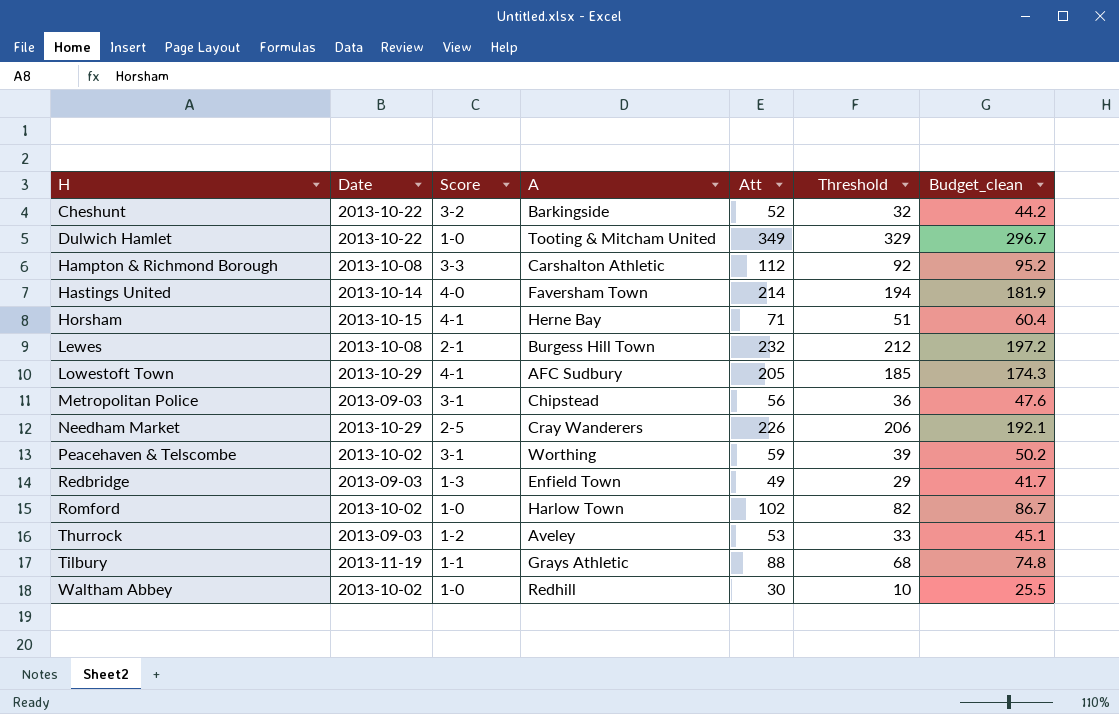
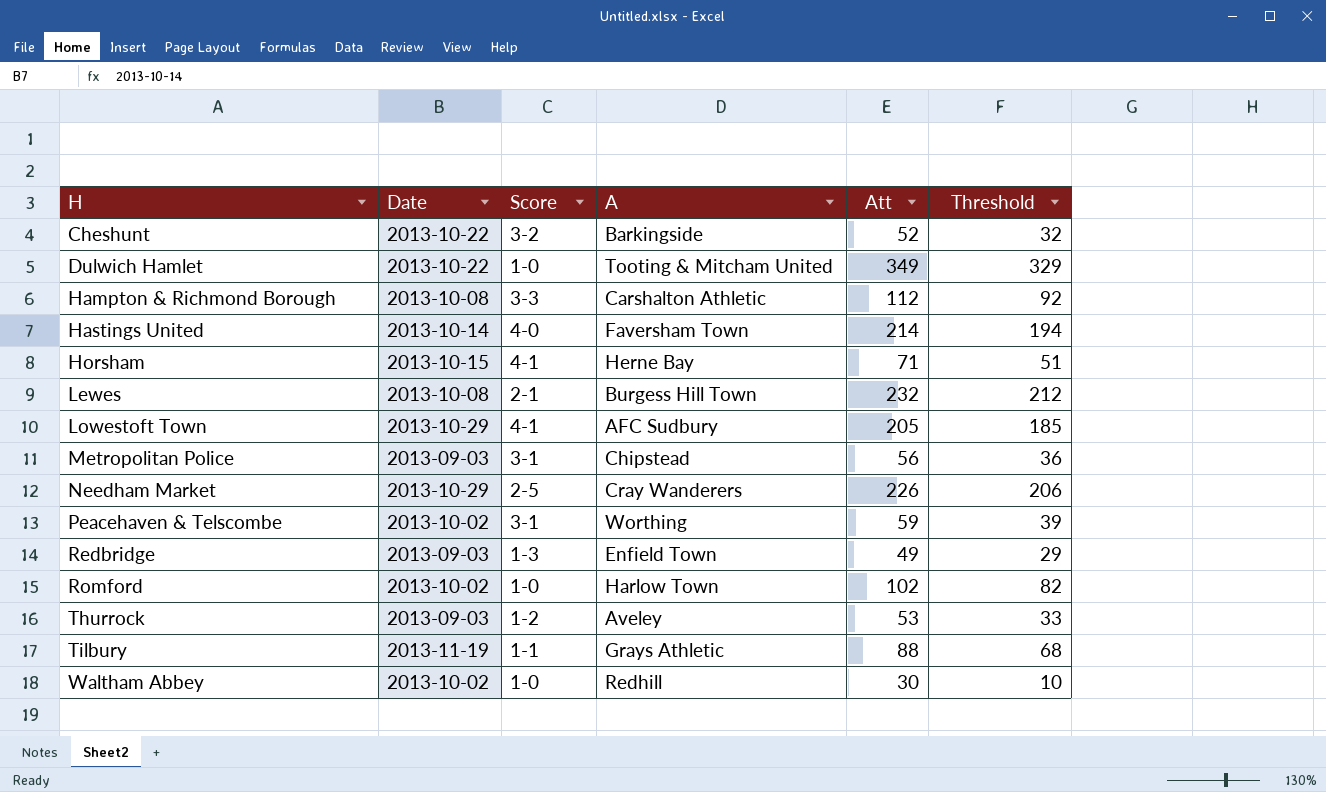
column Budget_clean | formula: [Att] * 0.85 -> none

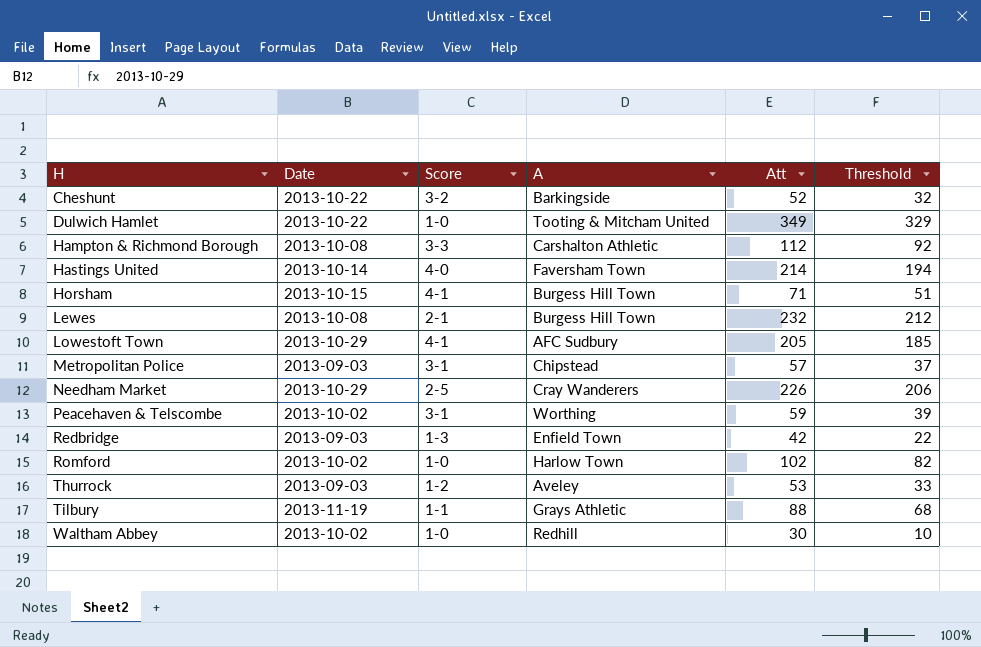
Horsham | A: Herne Bay -> Burgess Hill Town
Metropolitan Police | Att: 56 -> 57
Metropolitan Police | Threshold: 36 -> 37
Redbridge | Att: 49 -> 42
Redbridge | Threshold: 29 -> 22

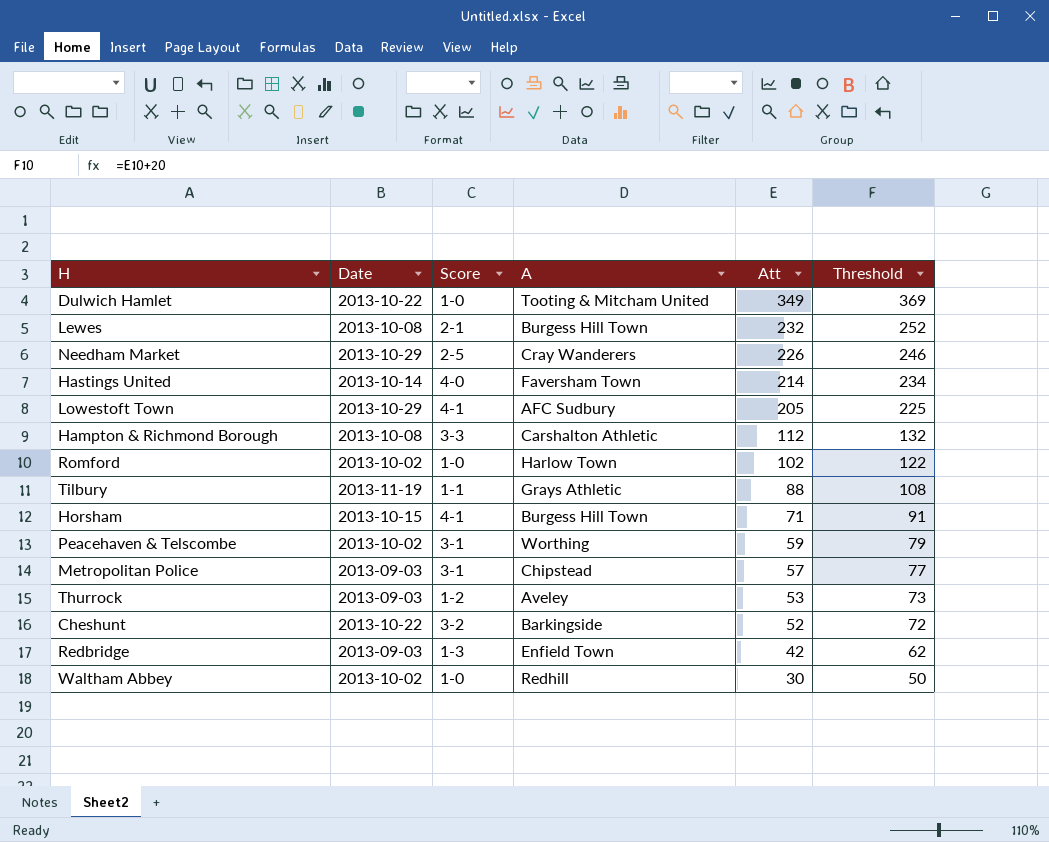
row order: H ascending -> Att descending
column Threshold | formula: [Att] - 20 -> [Att] + 20

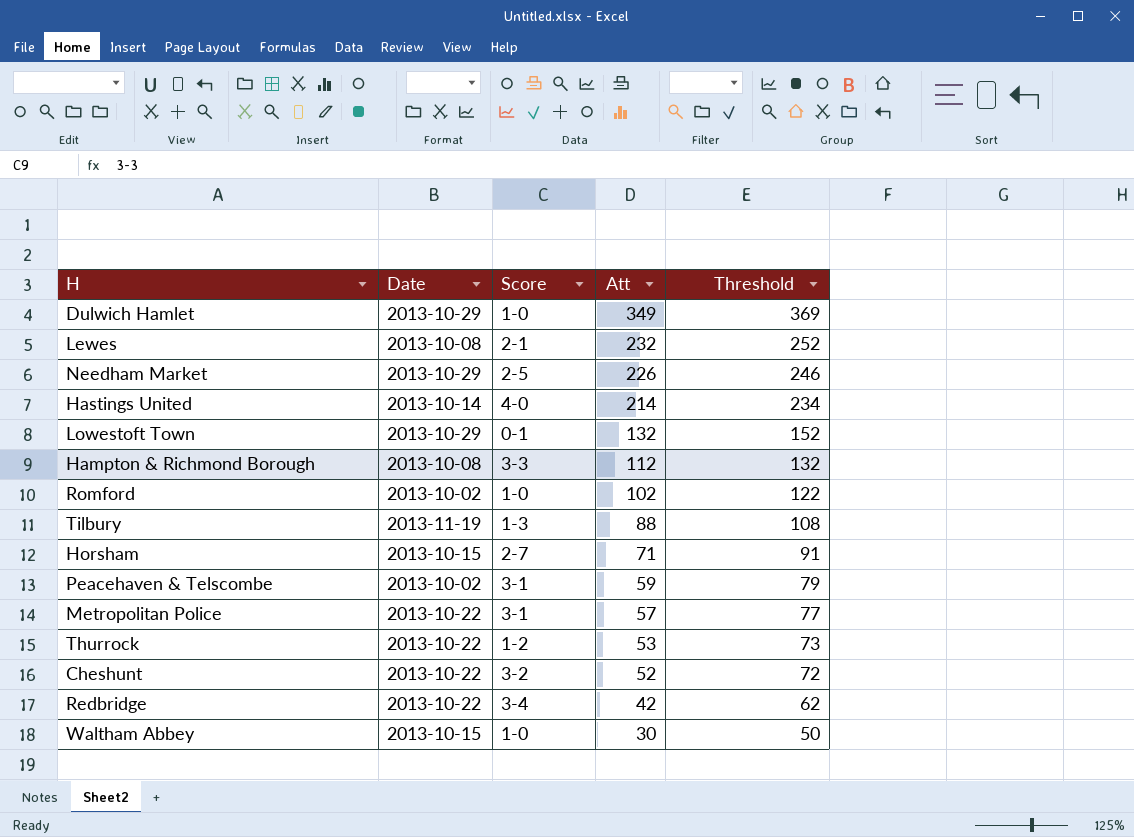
column A | position: 4 -> none
Dulwich Hamlet | Date: 2013-10-22 -> 2013-10-29
Lowestoft Town | Score: 4-1 -> 0-1
Lowestoft Town | Att: 205 -> 132
Lowestoft Town | Threshold: 225 -> 152
Tilbury | Score: 1-1 -> 1-3
Horsham | Score: 4-1 -> 2-7
Metropolitan Police | Date: 2013-09-03 -> 2013-10-22
Thurrock | Date: 2013-09-03 -> 2013-10-22
Redbridge | Date: 2013-09-03 -> 2013-10-22
Redbridge | Score: 1-3 -> 3-4
Waltham Abbey | Date: 2013-10-02 -> 2013-10-15

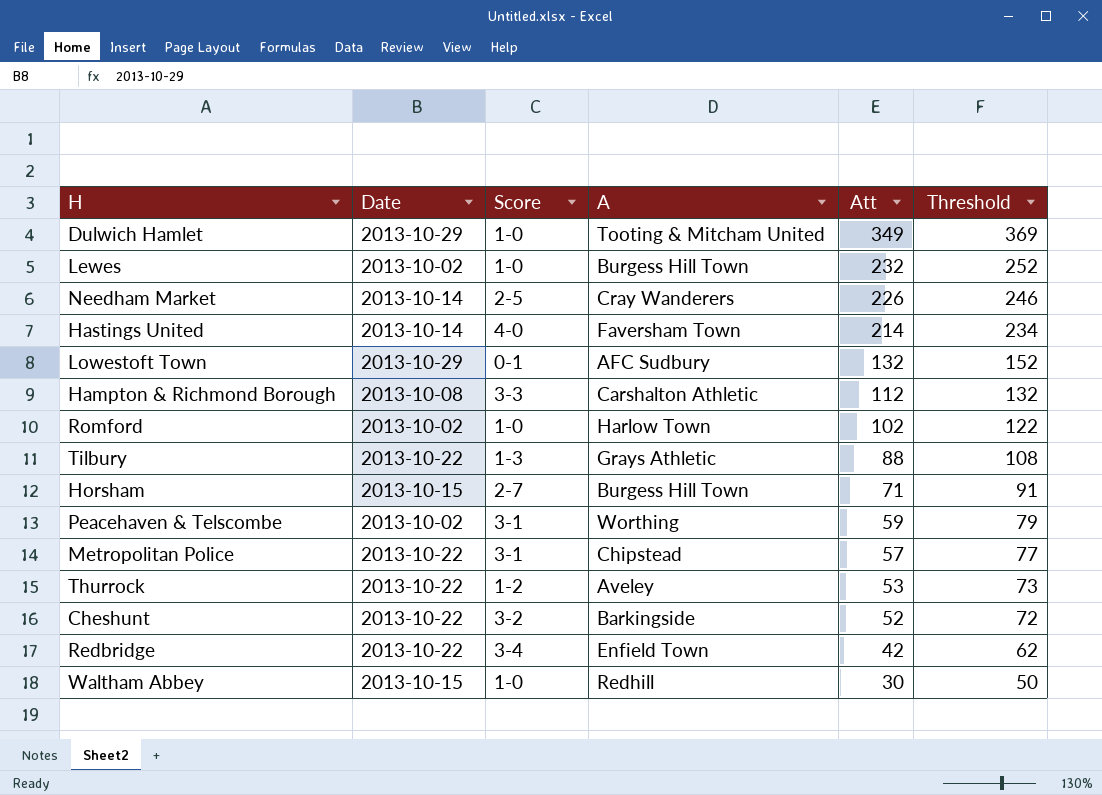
column A | position: none -> 4
Lewes | Date: 2013-10-08 -> 2013-10-02
Lewes | Score: 2-1 -> 1-0
Needham Market | Date: 2013-10-29 -> 2013-10-14
Tilbury | Date: 2013-11-19 -> 2013-10-22

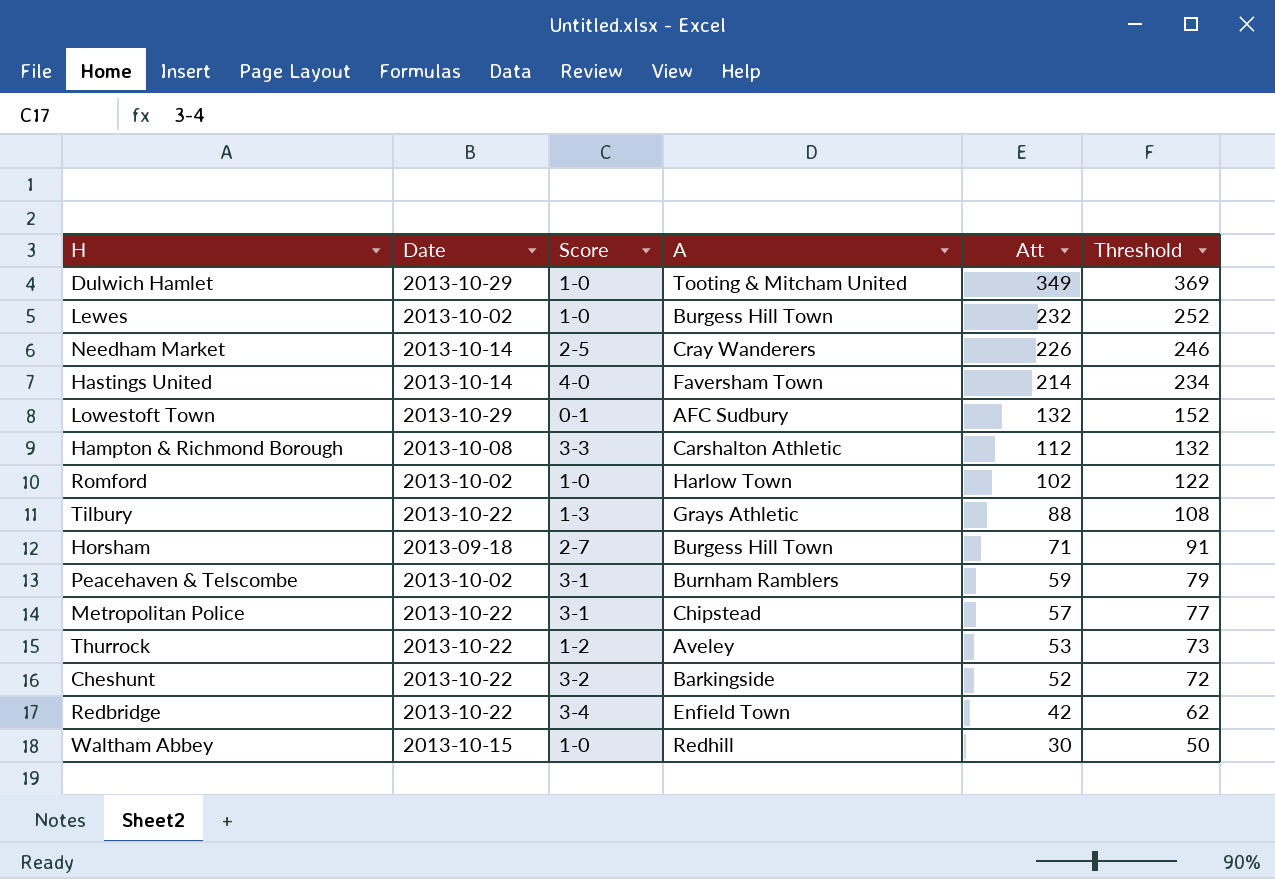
Horsham | Date: 2013-10-15 -> 2013-09-18
Peacehaven & Telscombe | A: Worthing -> Burnham Ramblers

